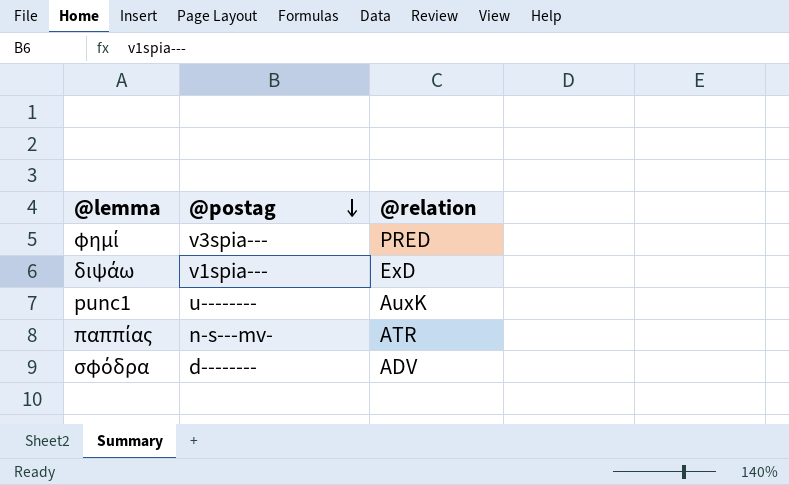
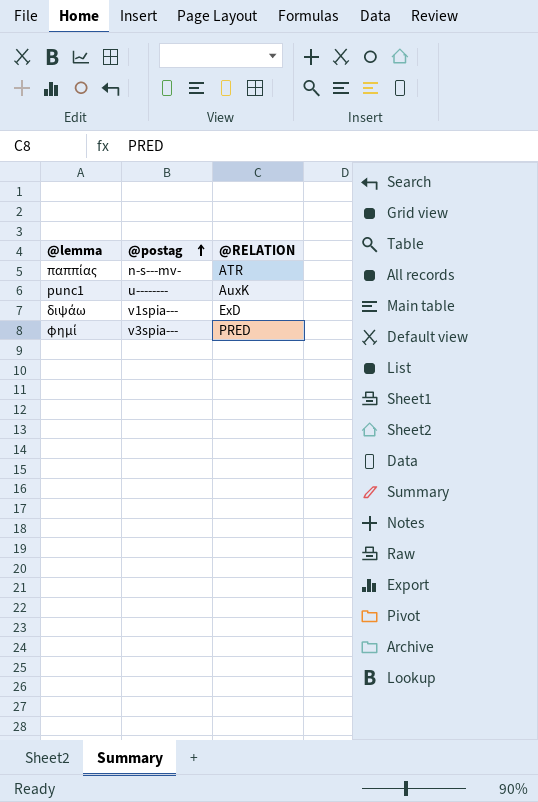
row order: @postag descending -> @postag ascending
column name: @relation -> @RELATION
row σφόδρα: d-------- | ADV -> none

